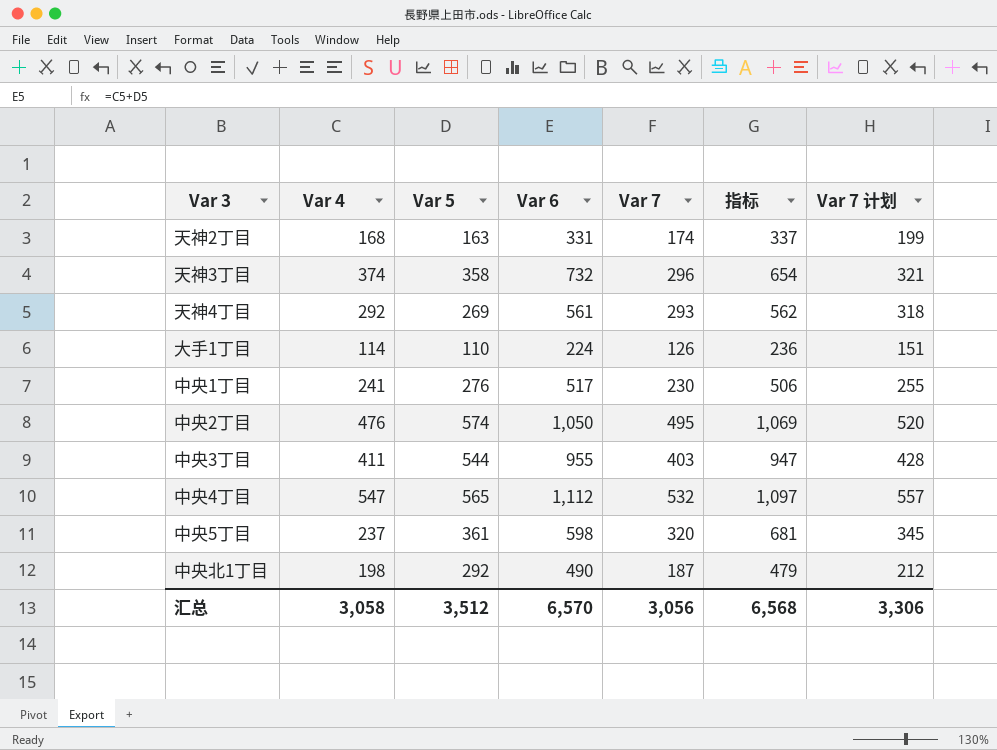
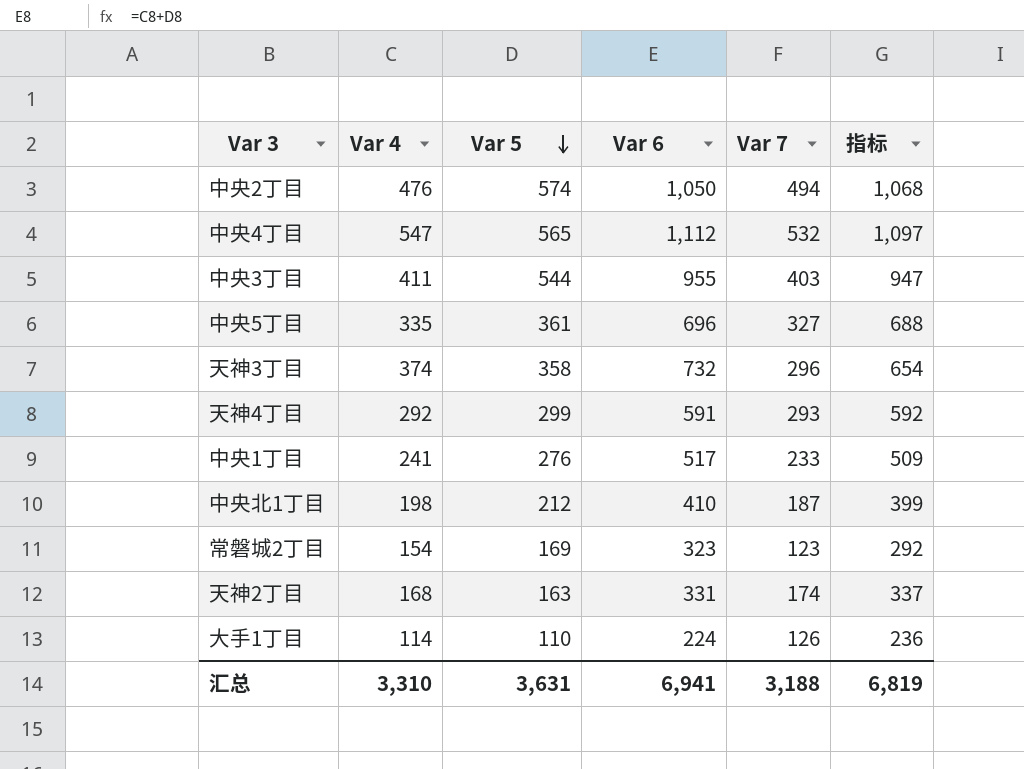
row order: none -> Var 5 descending
column Var 7 计划 | formula: [Var 7] + 25 -> none
中央2丁目 | Var 7: 495 -> 494
中央2丁目 | 指标: 1,069 -> 1,068
中央5丁目 | Var 4: 237 -> 335
中央5丁目 | Var 6: 598 -> 696
中央5丁目 | Var 7: 320 -> 327
中央5丁目 | 指标: 681 -> 688
天神4丁目 | Var 5: 269 -> 299
天神4丁目 | Var 6: 561 -> 591
天神4丁目 | 指标: 562 -> 592
中央1丁目 | Var 7: 230 -> 233
中央1丁目 | 指标: 506 -> 509
中央北1丁目 | Var 5: 292 -> 212
中央北1丁目 | Var 6: 490 -> 410
中央北1丁目 | 指标: 479 -> 399
row 常磐城2丁目: none -> 154 | 169 | 323 | 123 | 292
汇总 | Var 4: 3,058 -> 3,310
汇总 | Var 5: 3,512 -> 3,631
汇总 | Var 6: 6,570 -> 6,941
汇总 | Var 7: 3,056 -> 3,188
汇总 | 指标: 6,568 -> 6,819

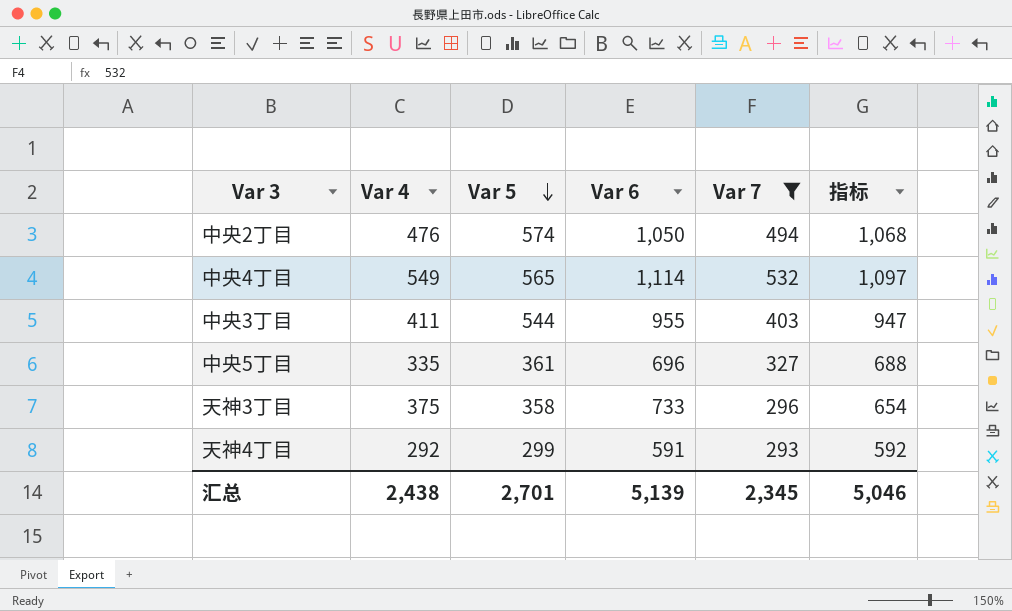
filter: none -> Var 7 >= 293
中央4丁目 | Var 4: 547 -> 549
中央4丁目 | Var 6: 1,112 -> 1,114
天神3丁目 | Var 4: 374 -> 375
天神3丁目 | Var 6: 732 -> 733
汇总 | Var 4: 3,310 -> 2,438
汇总 | Var 5: 3,631 -> 2,701
汇总 | Var 6: 6,941 -> 5,139
汇总 | Var 7: 3,188 -> 2,345
汇总 | 指标: 6,819 -> 5,046

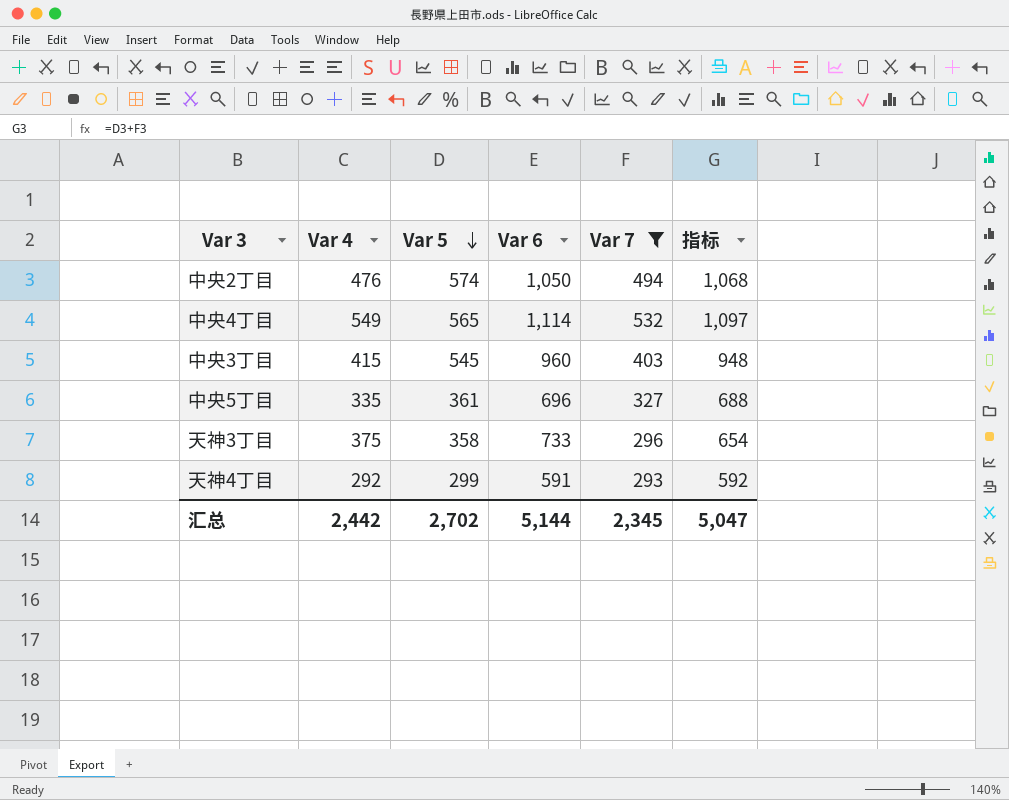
中央3丁目 | Var 4: 411 -> 415
中央3丁目 | Var 5: 544 -> 545
中央3丁目 | Var 6: 955 -> 960
中央3丁目 | 指标: 947 -> 948
汇总 | Var 4: 2,438 -> 2,442
汇总 | Var 5: 2,701 -> 2,702
汇总 | Var 6: 5,139 -> 5,144
汇总 | 指标: 5,046 -> 5,047

